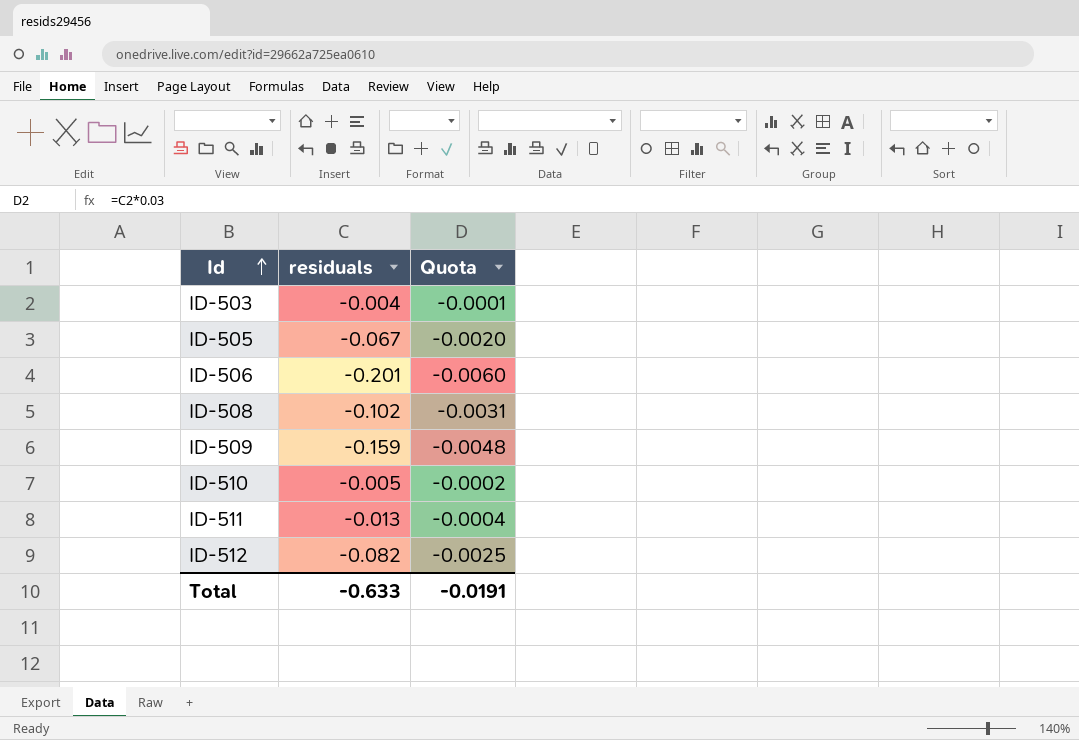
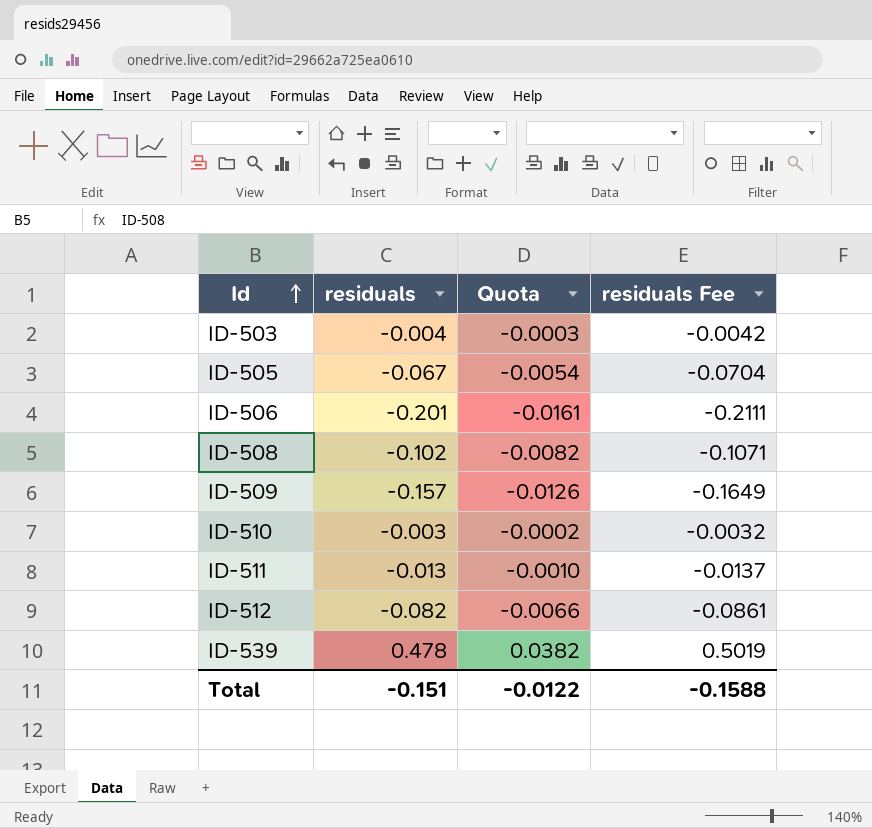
column Quota | formula: [residuals] * 0.03 -> [residuals] * 0.08
column residuals Fee | formula: none -> [residuals] * 1.05
ID-509 | residuals: -0.159 -> -0.157
ID-510 | residuals: -0.005 -> -0.003
row ID-539: none -> 0.478 | 0.0382 | 0.5019
Total | residuals: -0.633 -> -0.151
Total | Quota: -0.0191 -> -0.0122

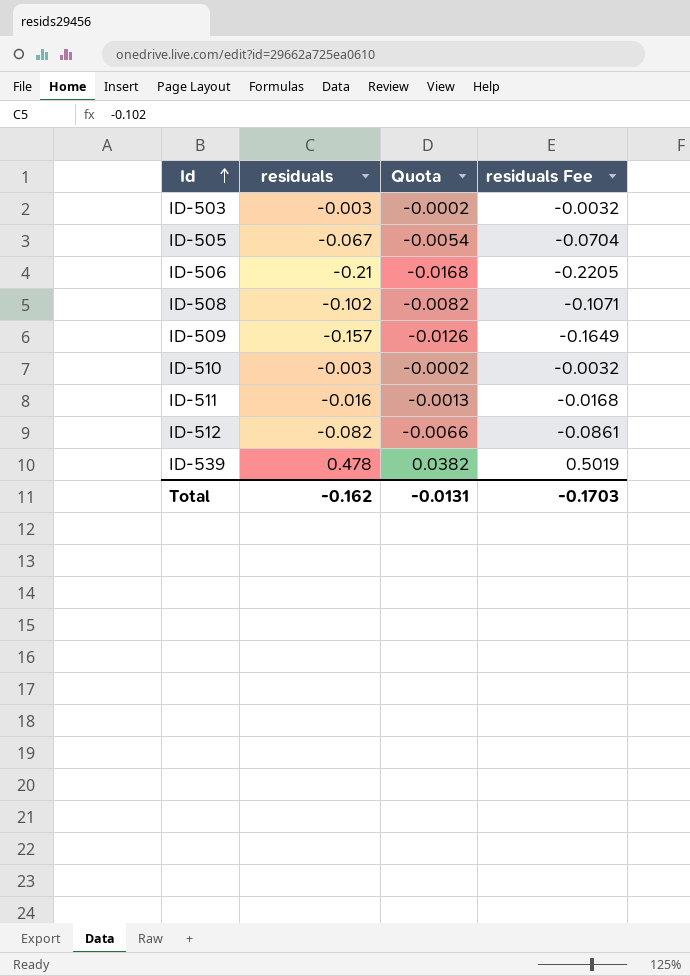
ID-503 | residuals: -0.004 -> -0.003
ID-503 | Quota: -0.0003 -> -0.0002
ID-503 | residuals Fee: -0.0042 -> -0.0032
ID-506 | residuals: -0.201 -> -0.21
ID-506 | Quota: -0.0161 -> -0.0168
ID-506 | residuals Fee: -0.2111 -> -0.2205
ID-511 | residuals: -0.013 -> -0.016
ID-511 | Quota: -0.0010 -> -0.0013
ID-511 | residuals Fee: -0.0137 -> -0.0168
Total | residuals: -0.151 -> -0.162
Total | Quota: -0.0122 -> -0.0131
Total | residuals Fee: -0.1588 -> -0.1703

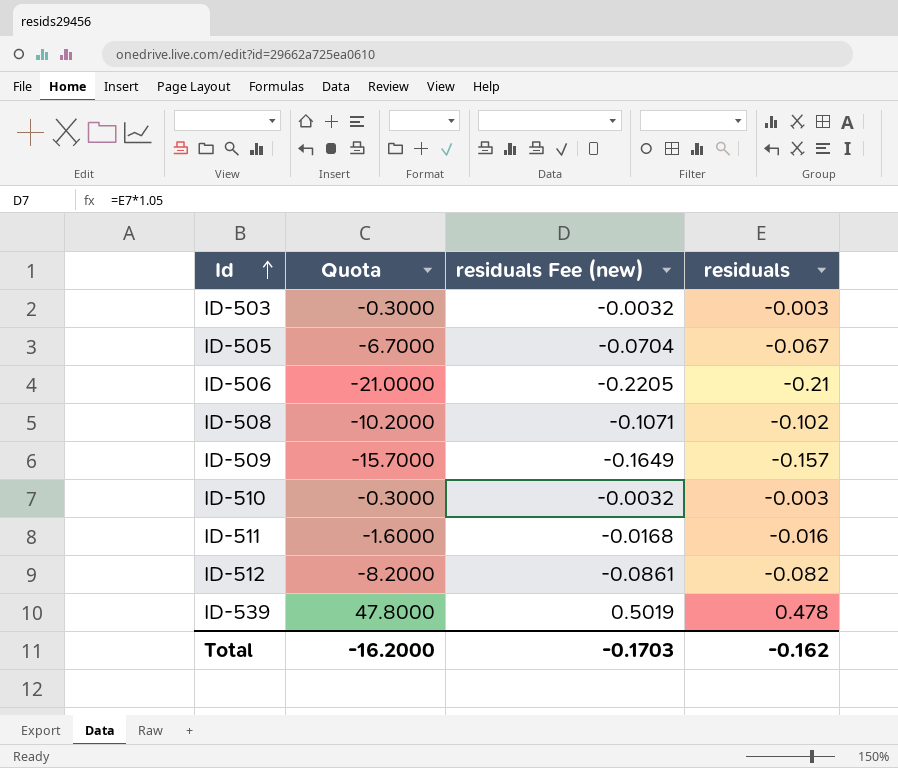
column Quota | formula: [residuals] * 0.08 -> [residuals] * 100
column name: residuals Fee -> residuals Fee (new)
column residuals | position: 2 -> 4
Total | Quota: -0.0131 -> -16.2000

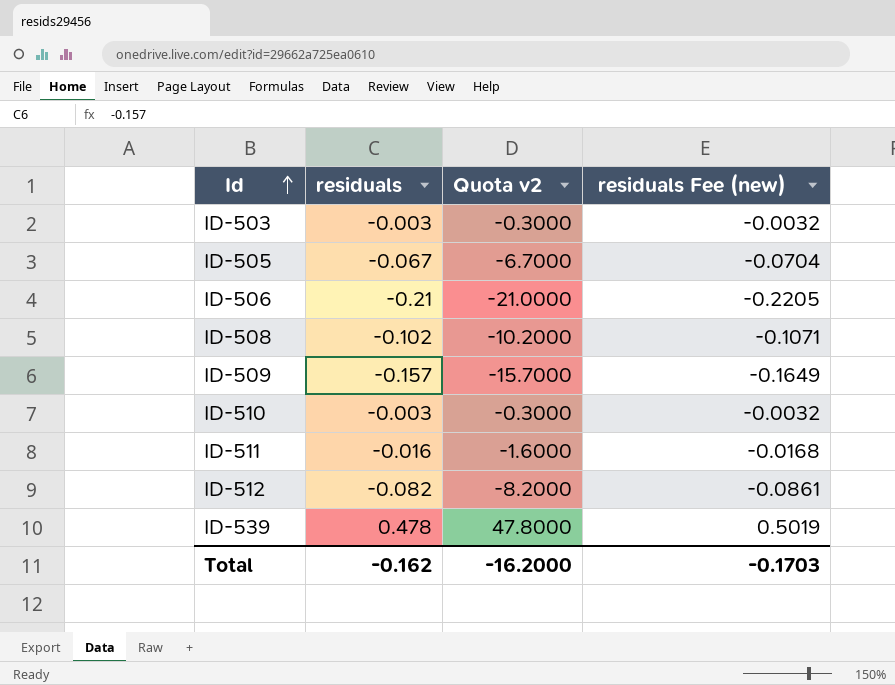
column residuals | position: 4 -> 2
column name: Quota -> Quota v2

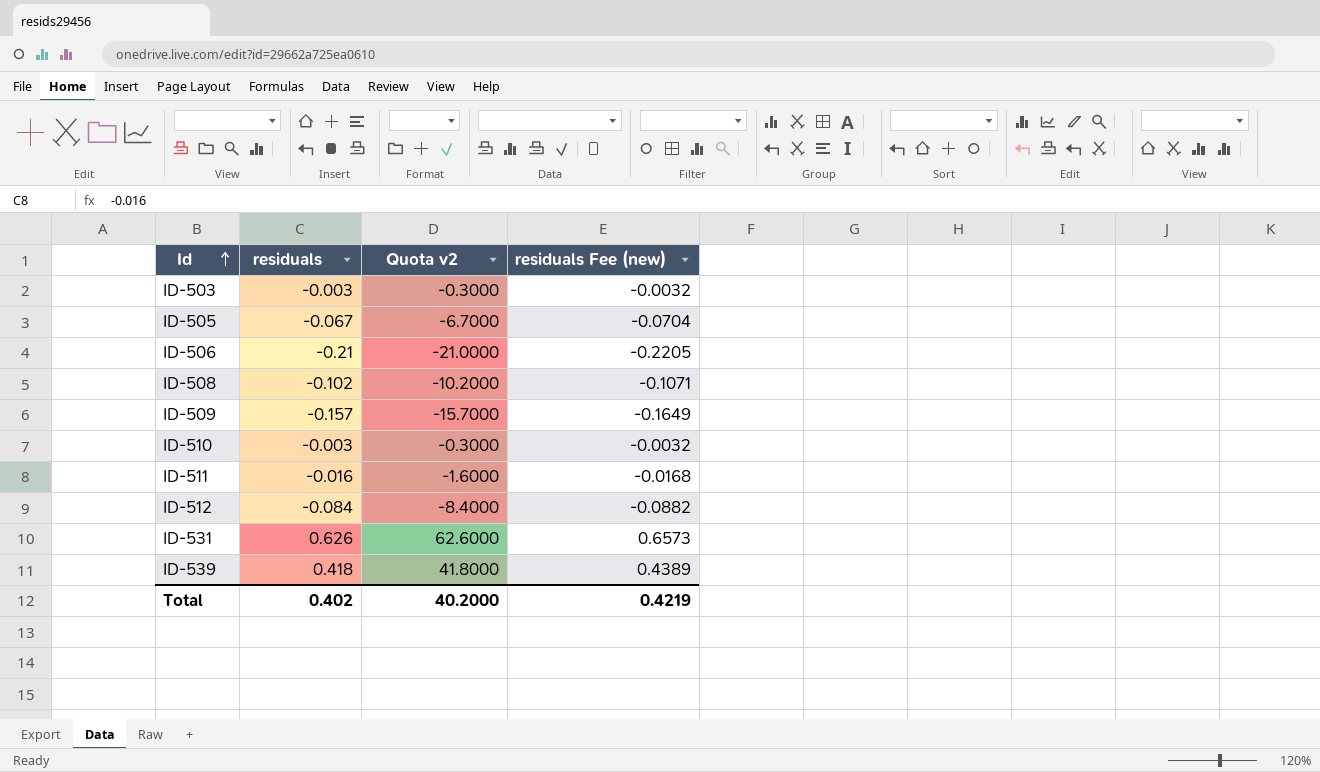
ID-512 | residuals: -0.082 -> -0.084
ID-512 | Quota v2: -8.2000 -> -8.4000
ID-512 | residuals Fee (new): -0.0861 -> -0.0882
row ID-531: none -> 0.626 | 62.6000 | 0.6573
ID-539 | residuals: 0.478 -> 0.418
ID-539 | Quota v2: 47.8000 -> 41.8000
ID-539 | residuals Fee (new): 0.5019 -> 0.4389
Total | residuals: -0.162 -> 0.402
Total | Quota v2: -16.2000 -> 40.2000
Total | residuals Fee (new): -0.1703 -> 0.4219

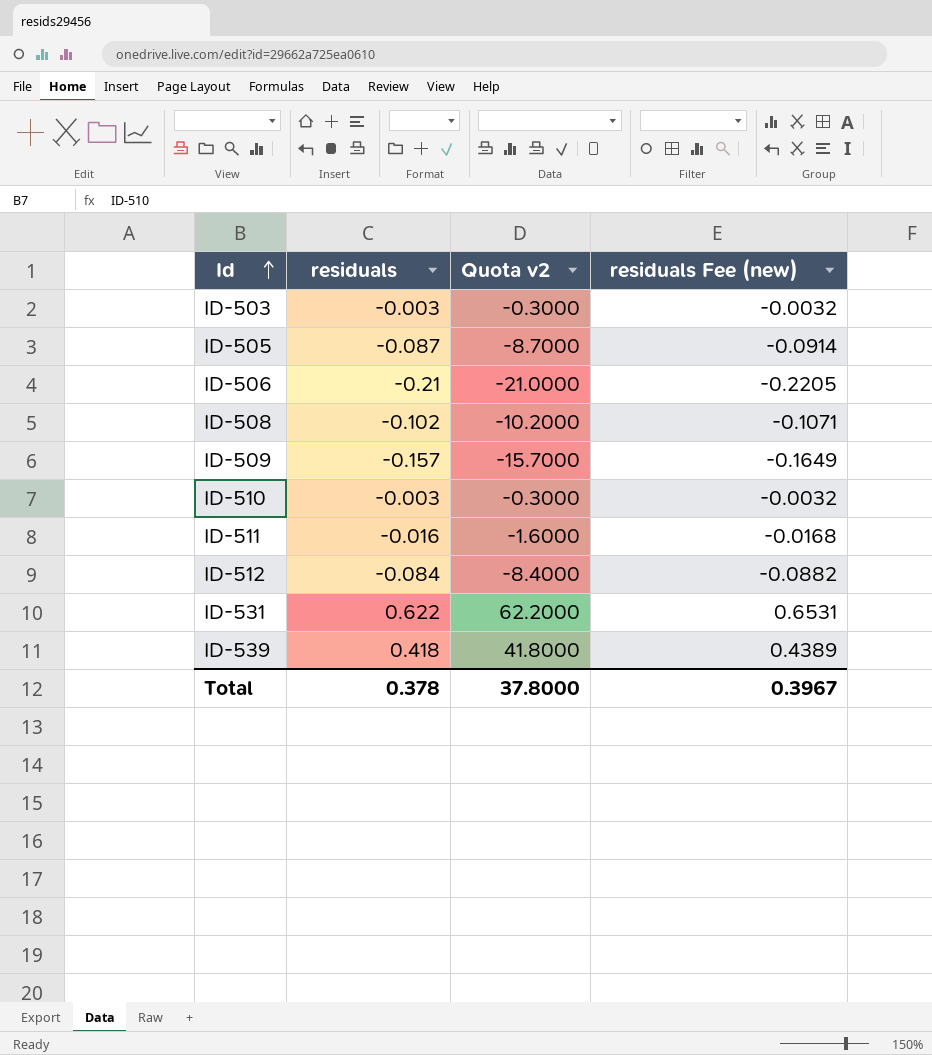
ID-505 | residuals: -0.067 -> -0.087
ID-505 | Quota v2: -6.7000 -> -8.7000
ID-505 | residuals Fee (new): -0.0704 -> -0.0914
ID-531 | residuals: 0.626 -> 0.622
ID-531 | Quota v2: 62.6000 -> 62.2000
ID-531 | residuals Fee (new): 0.6573 -> 0.6531
Total | residuals: 0.402 -> 0.378
Total | Quota v2: 40.2000 -> 37.8000
Total | residuals Fee (new): 0.4219 -> 0.3967

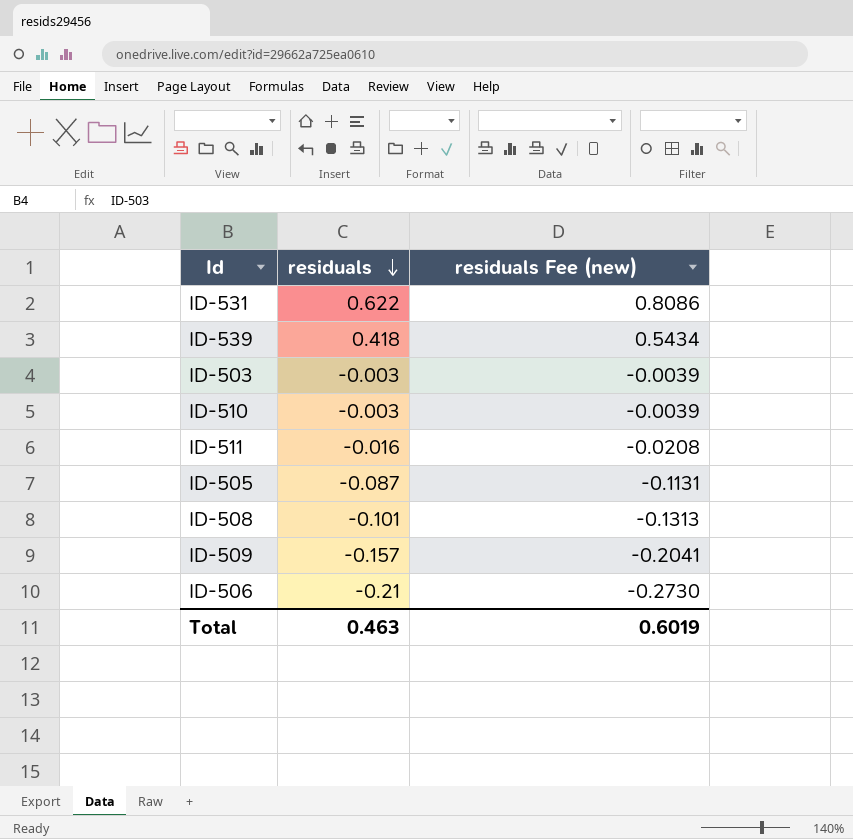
row order: Id ascending -> residuals descending
column Quota v2 | formula: [residuals] * 100 -> none
column residuals Fee (new) | formula: [residuals] * 1.05 -> [residuals] * 1.3
row ID-512: -0.084 | -8.4000 | -0.0882 -> none
ID-508 | residuals: -0.102 -> -0.101
Total | residuals: 0.378 -> 0.463
Total | residuals Fee (new): 0.3967 -> 0.6019

